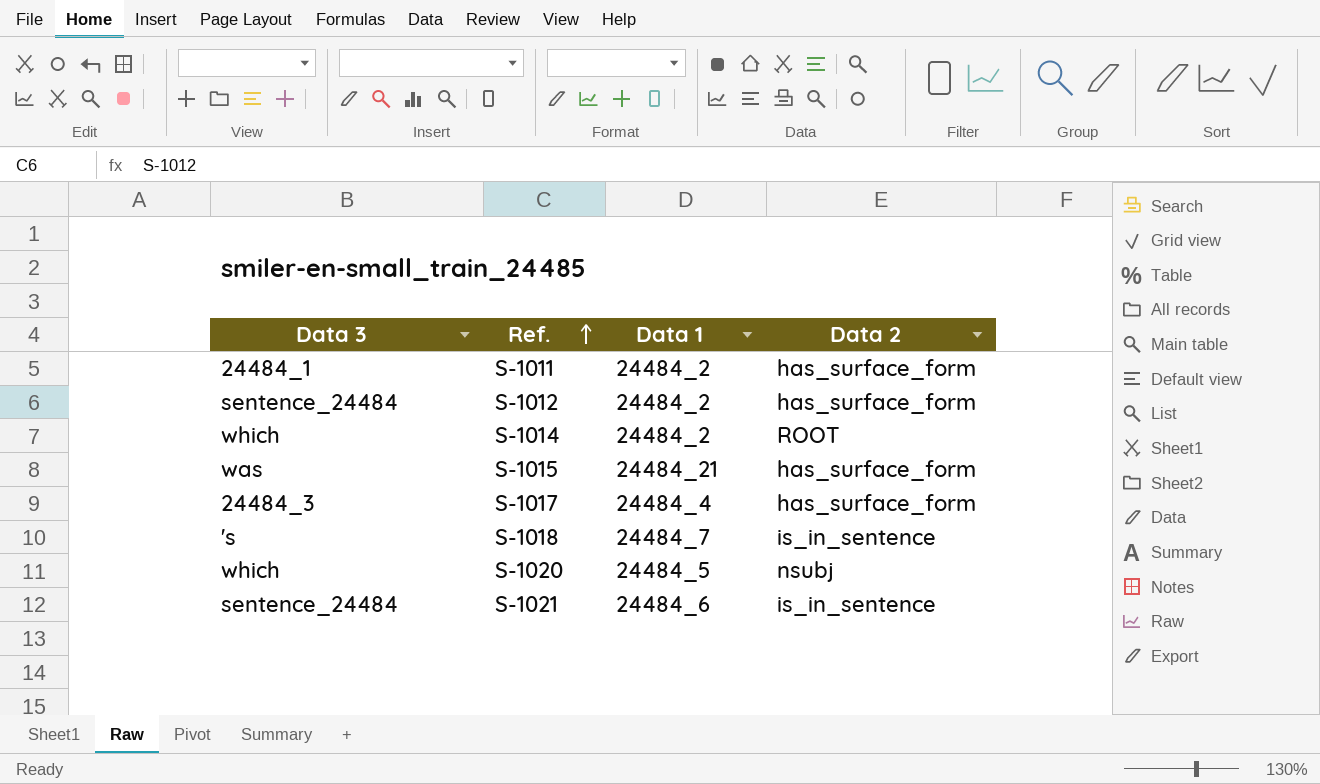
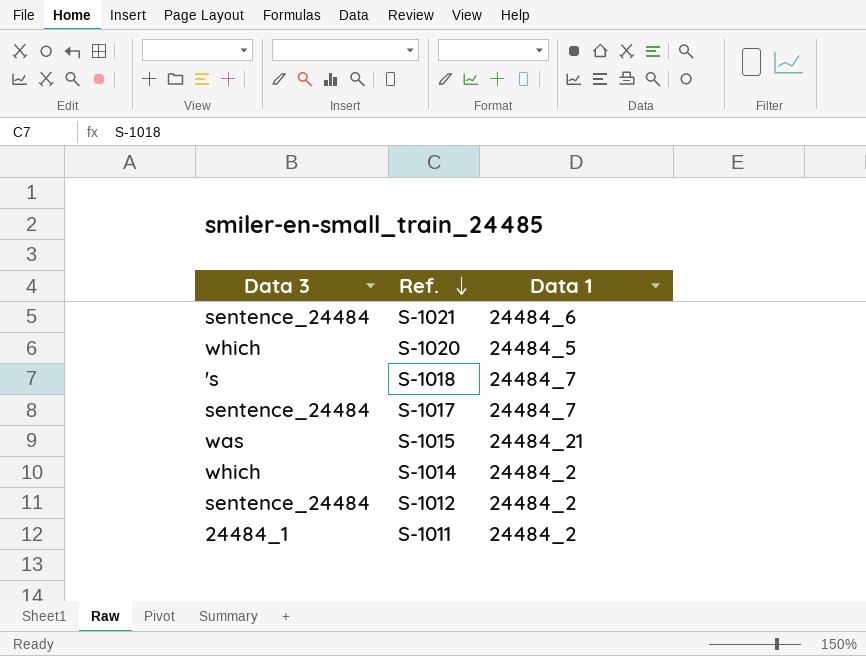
row order: Ref. ascending -> Ref. descending
column Data 2 | position: 4 -> none
S-1017 | Data 3: 24484_3 -> sentence_24484
S-1017 | Data 1: 24484_4 -> 24484_7

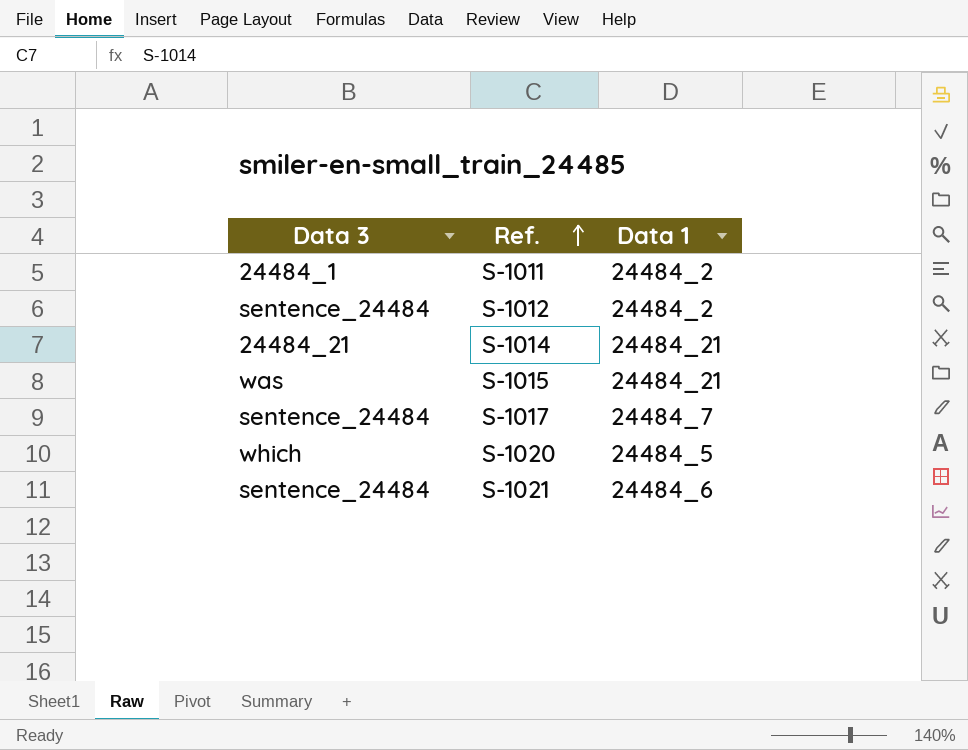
row order: Ref. descending -> Ref. ascending
row S-1018: 's | 24484_7 -> none
S-1014 | Data 3: which -> 24484_21
S-1014 | Data 1: 24484_2 -> 24484_21

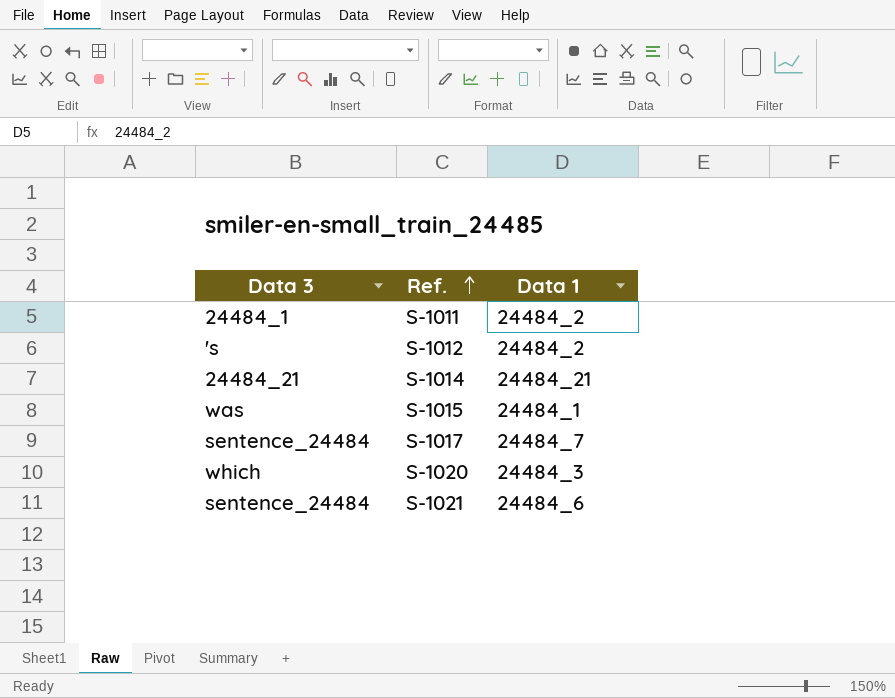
S-1012 | Data 3: sentence_24484 -> 's
S-1015 | Data 1: 24484_21 -> 24484_1
S-1020 | Data 1: 24484_5 -> 24484_3

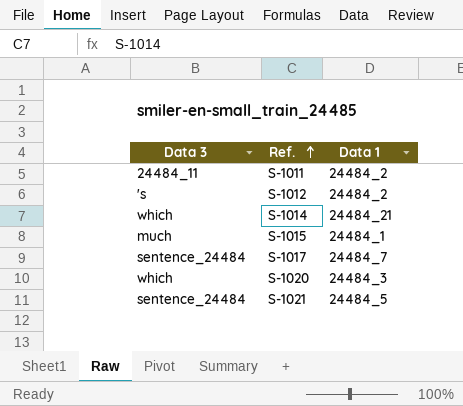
S-1011 | Data 3: 24484_1 -> 24484_11
S-1014 | Data 3: 24484_21 -> which
S-1015 | Data 3: was -> much
S-1021 | Data 1: 24484_6 -> 24484_5

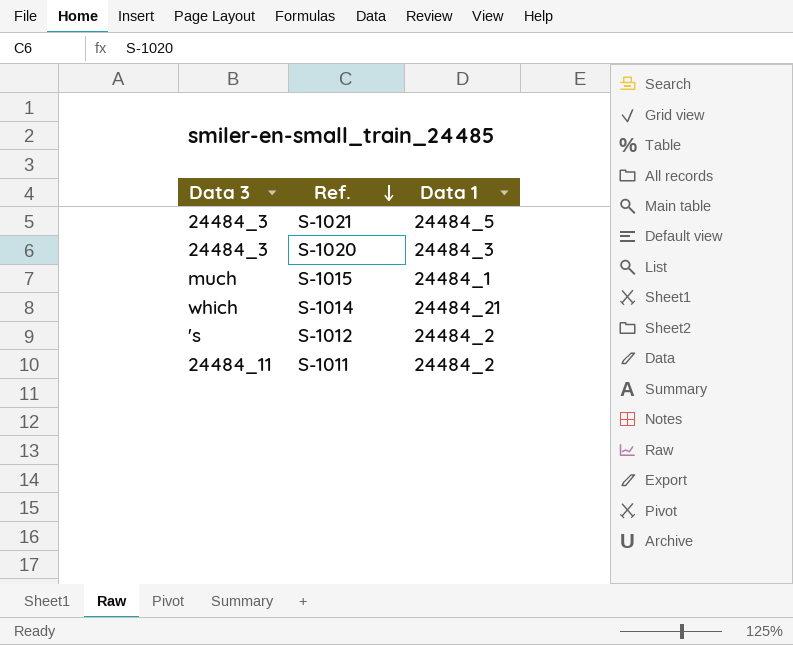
row order: Ref. ascending -> Ref. descending
row S-1017: sentence_24484 | 24484_7 -> none
S-1021 | Data 3: sentence_24484 -> 24484_3
S-1020 | Data 3: which -> 24484_3

